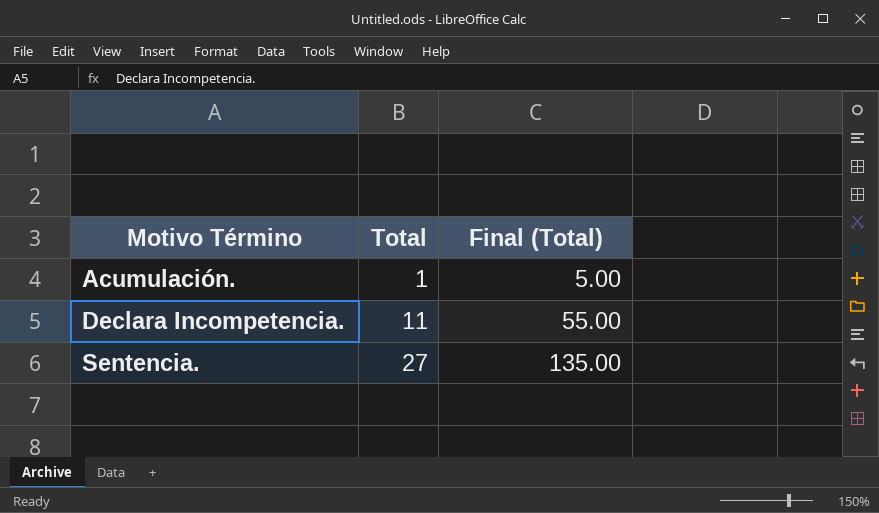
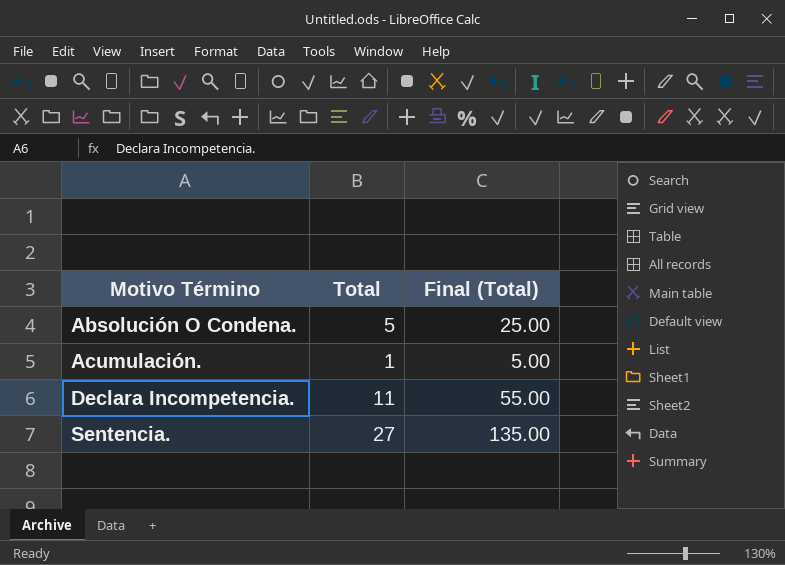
row Absolución O Condena.: none -> 5 | 25.00

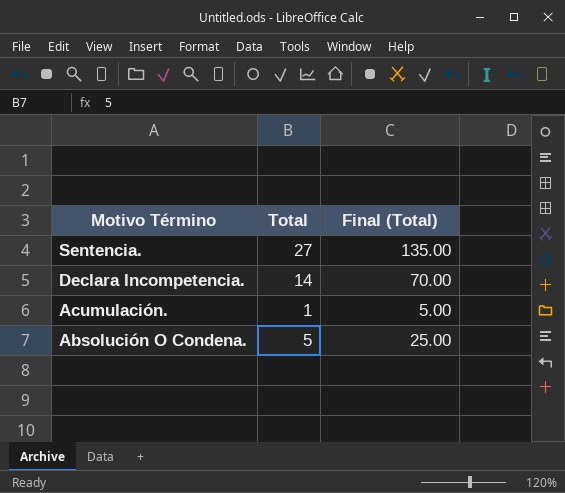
row order: Motivo Término ascending -> Motivo Término descending
Declara Incompetencia. | Total: 11 -> 14
Declara Incompetencia. | Final (Total): 55.00 -> 70.00

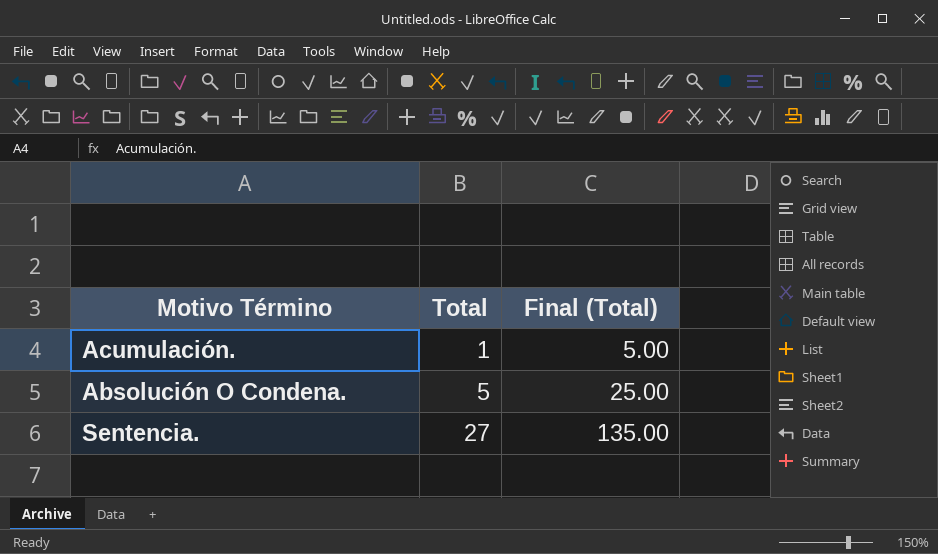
row order: Motivo Término descending -> Total ascending
row Declara Incompetencia.: 14 | 70.00 -> none

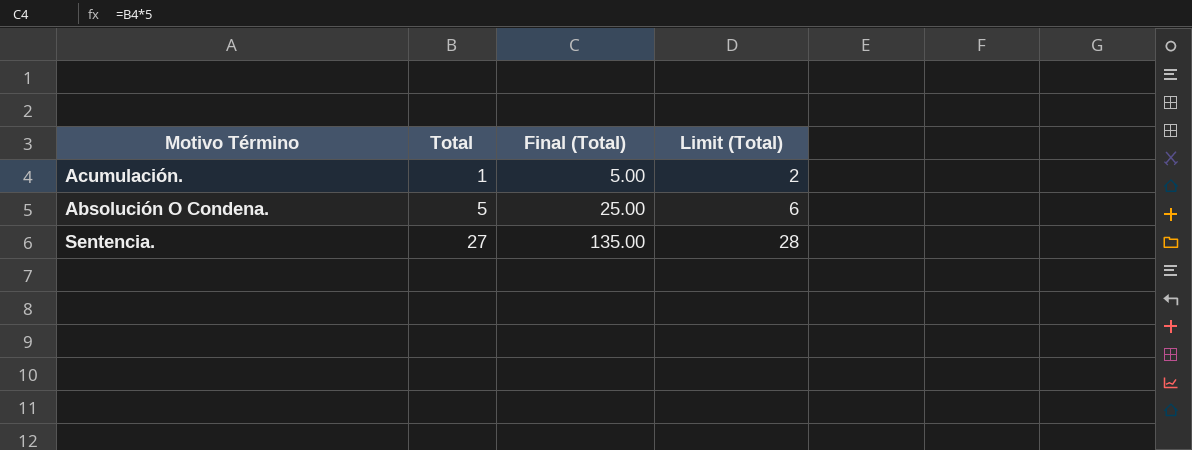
column Limit (Total) | formula: none -> [Total] + 1

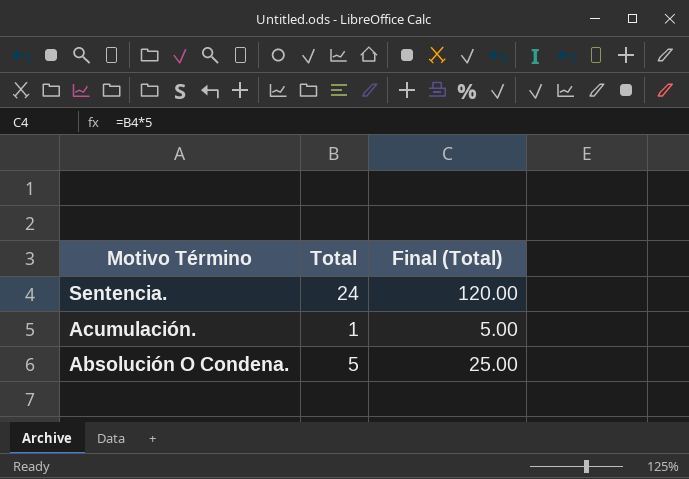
row order: Total ascending -> Motivo Término descending
column Limit (Total) | formula: [Total] + 1 -> none
Sentencia. | Total: 27 -> 24
Sentencia. | Final (Total): 135.00 -> 120.00

